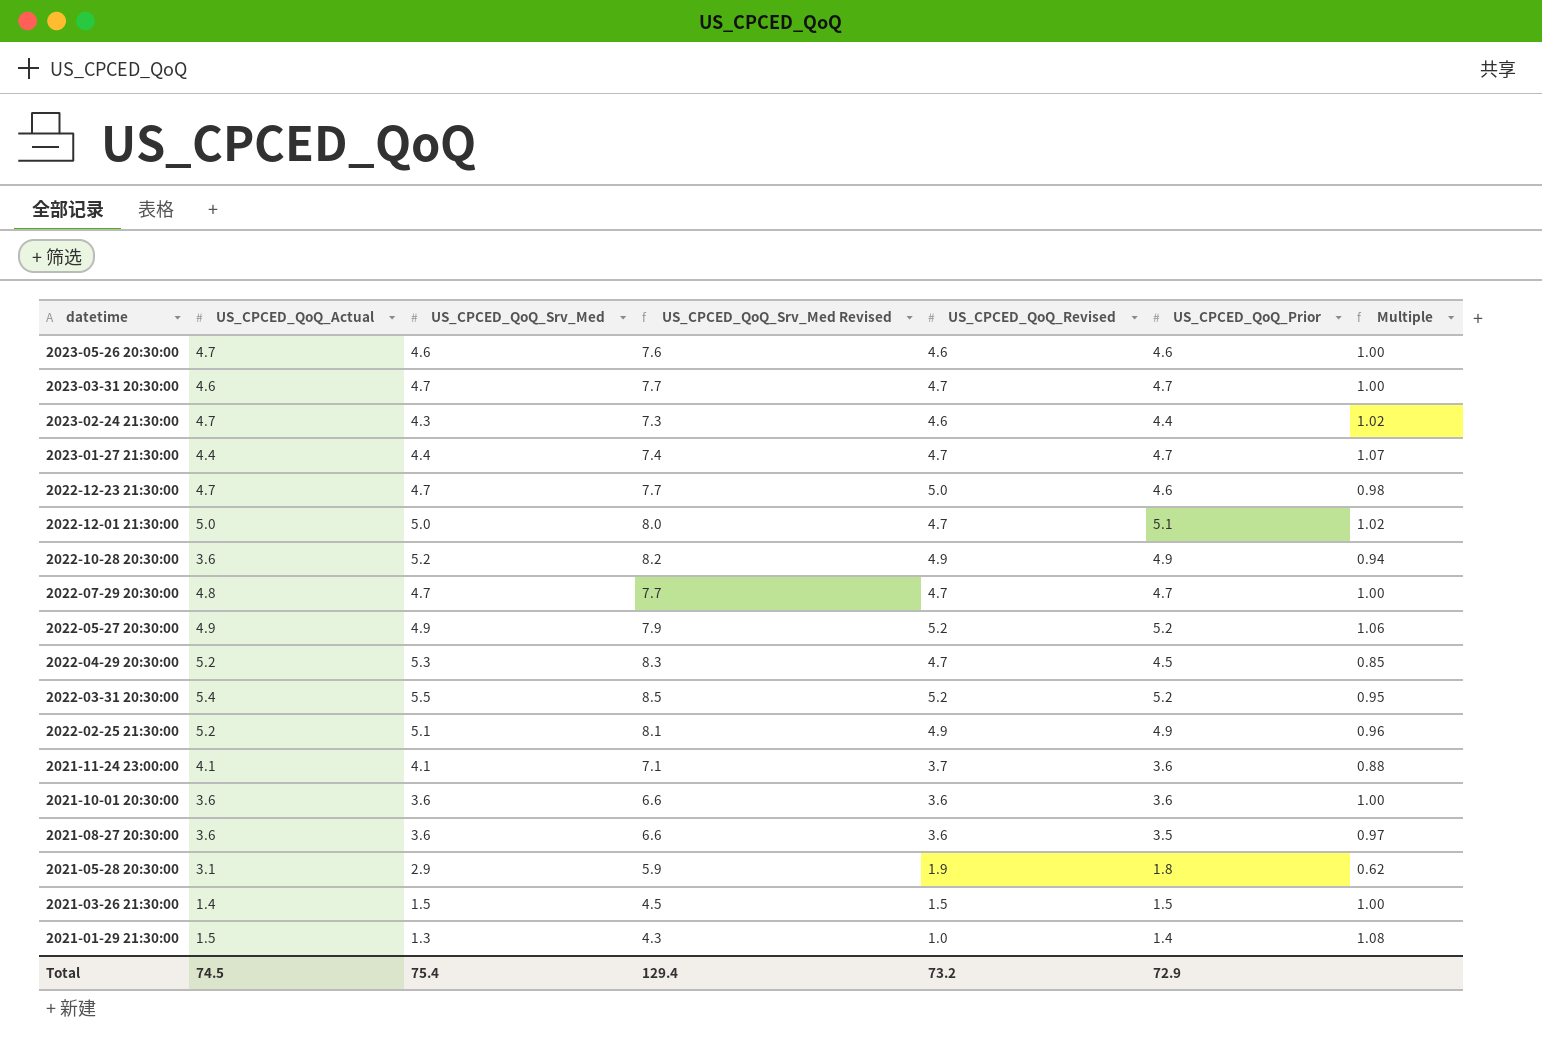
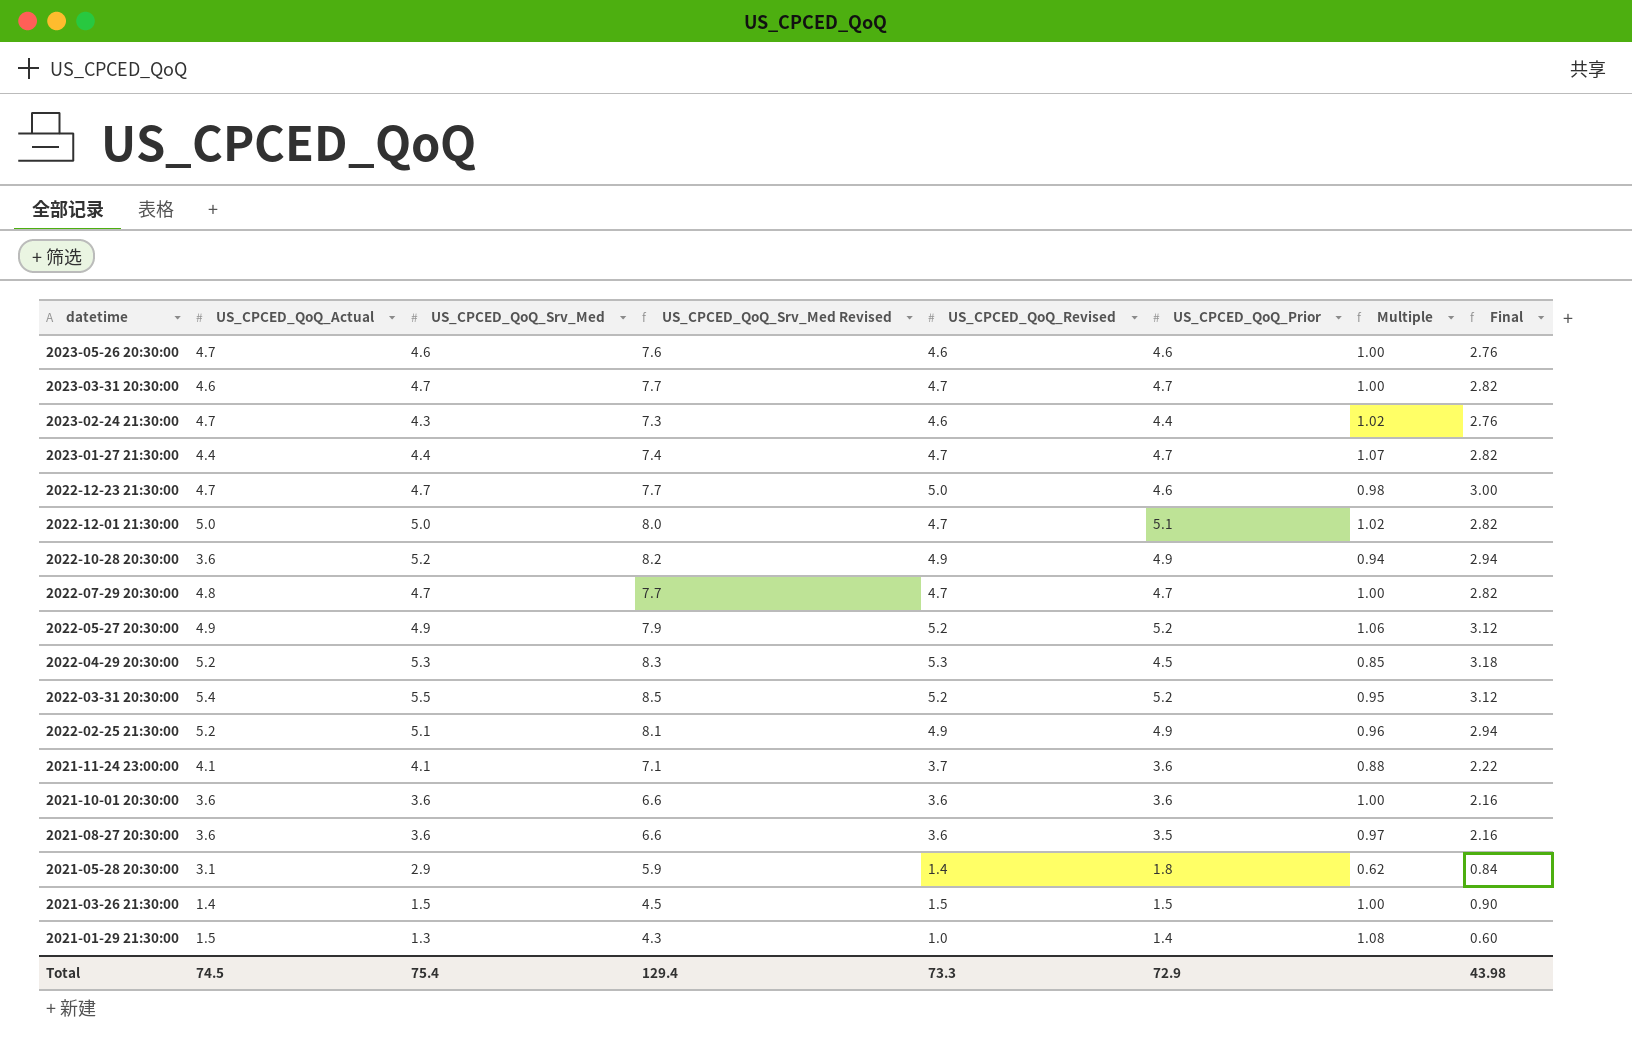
column Final | formula: none -> [US_CPCED_QoQ_Revised] * 0.6
2022-04-29 20:30:00 | US_CPCED_QoQ_Revised: 4.7 -> 5.3
2021-05-28 20:30:00 | US_CPCED_QoQ_Revised: 1.9 -> 1.4
Total | US_CPCED_QoQ_Revised: 73.2 -> 73.3

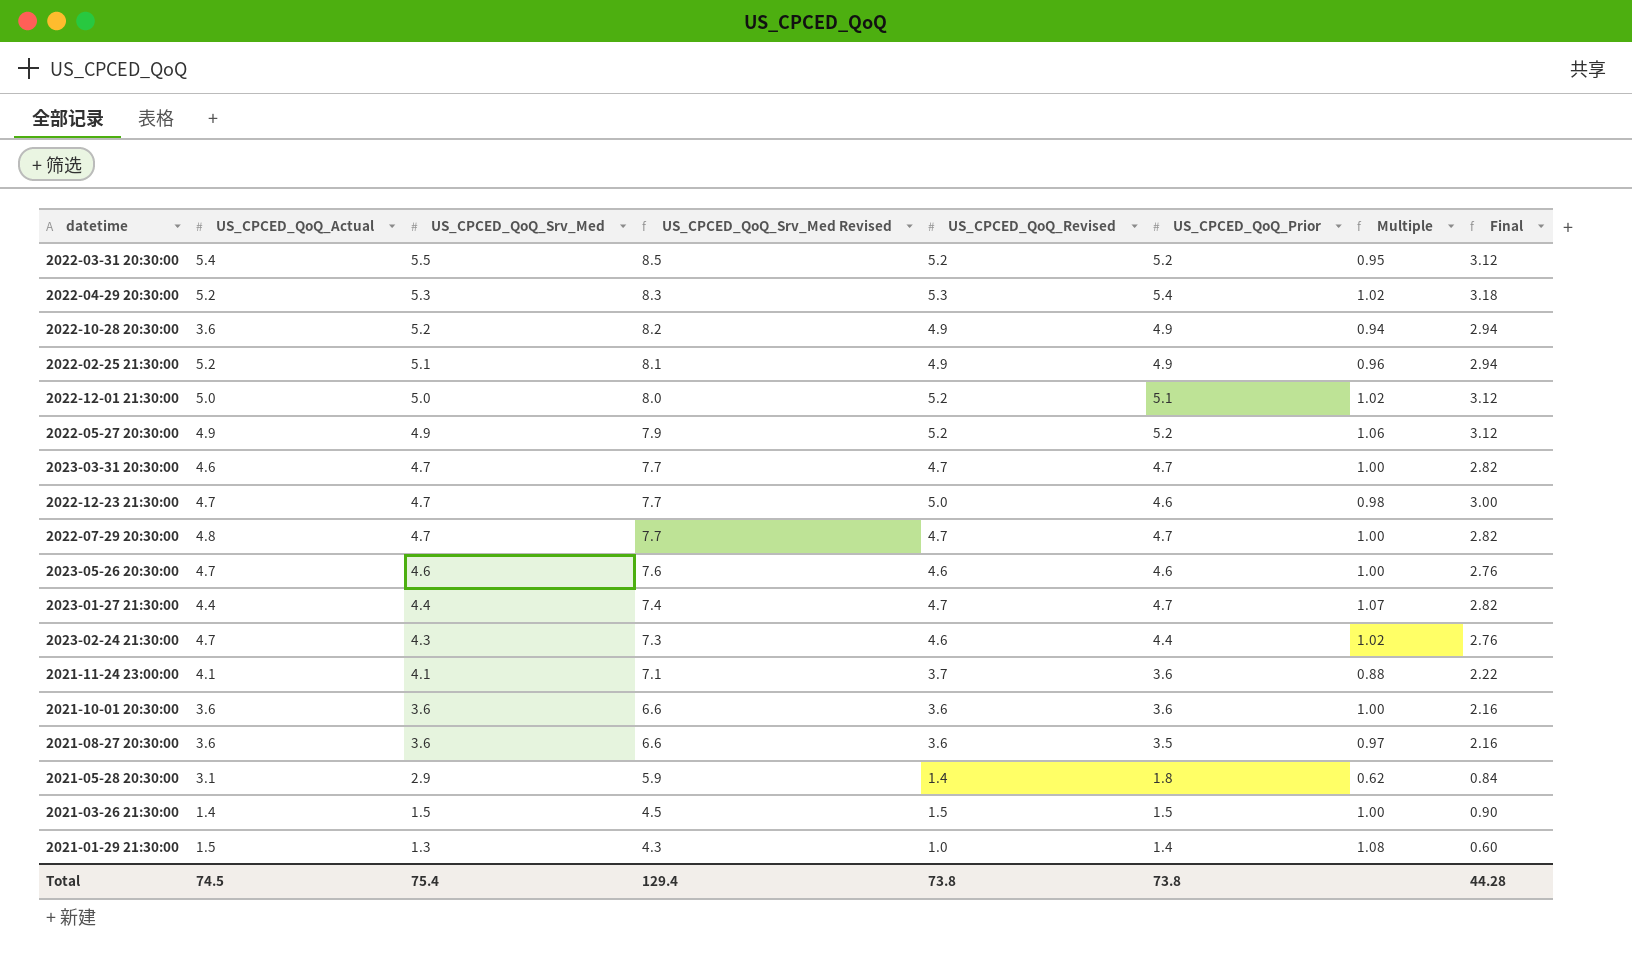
row order: datetime descending -> US_CPCED_QoQ_Srv_Med descending
2022-04-29 20:30:00 | US_CPCED_QoQ_Prior: 4.5 -> 5.4
2022-04-29 20:30:00 | Multiple: 0.85 -> 1.02
2022-12-01 21:30:00 | US_CPCED_QoQ_Revised: 4.7 -> 5.2
2022-12-01 21:30:00 | Final: 2.82 -> 3.12
Total | US_CPCED_QoQ_Revised: 73.3 -> 73.8
Total | US_CPCED_QoQ_Prior: 72.9 -> 73.8
Total | Final: 43.98 -> 44.28

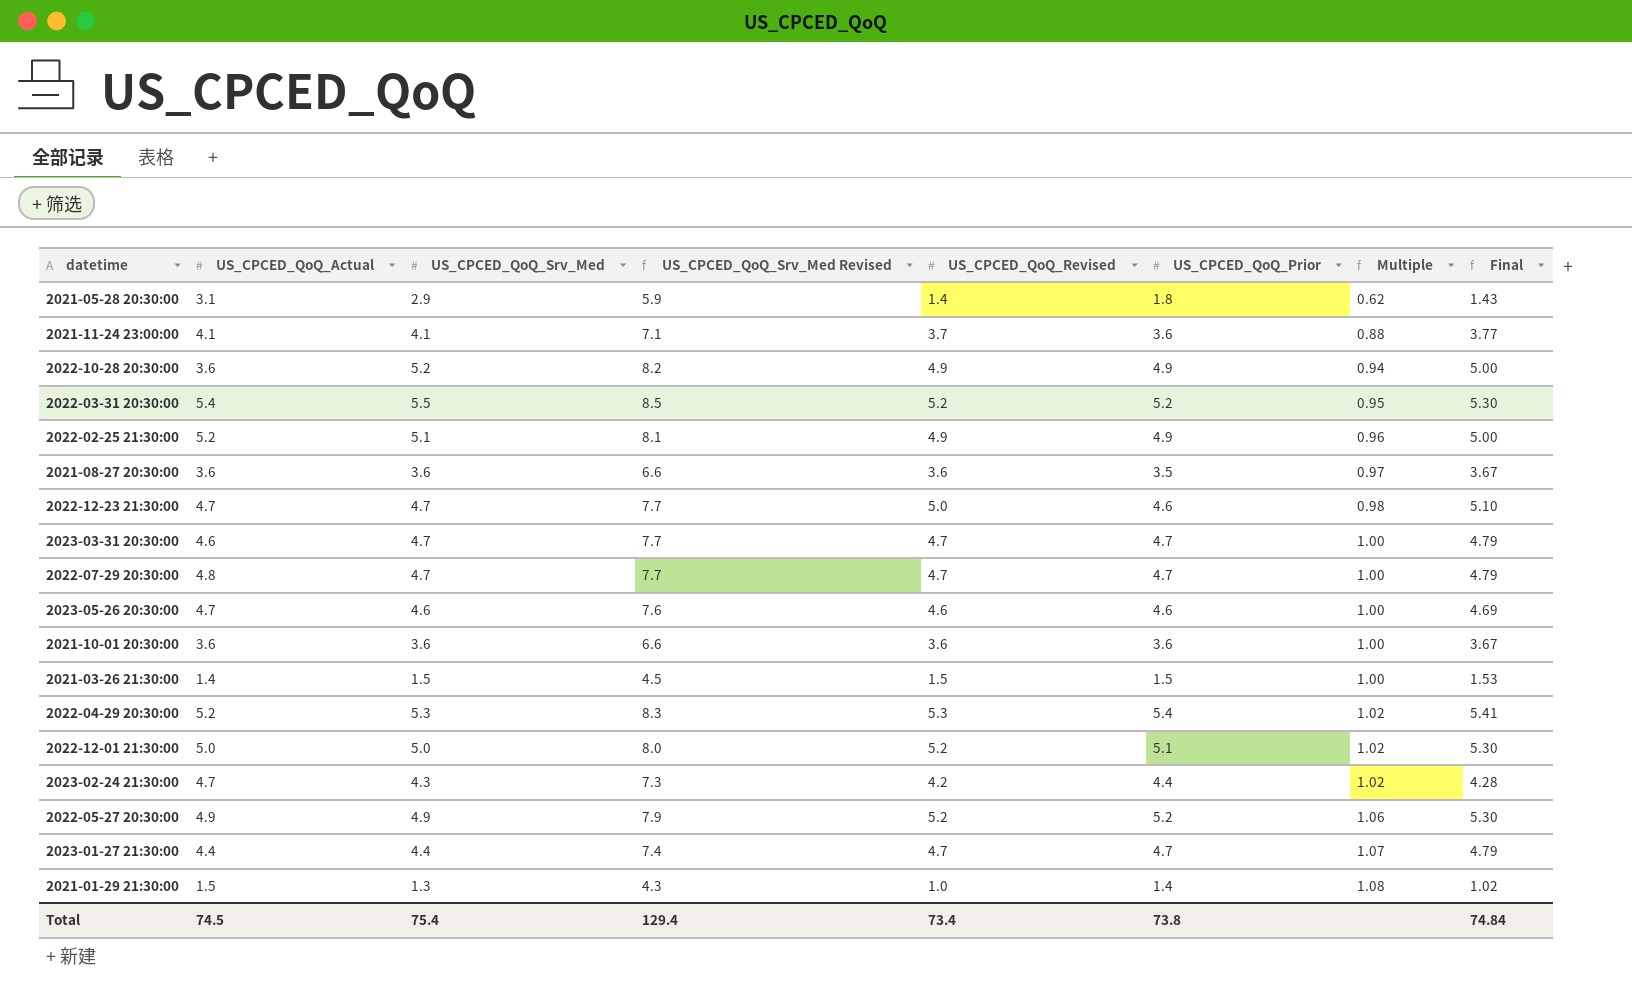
row order: US_CPCED_QoQ_Srv_Med descending -> Multiple ascending
column Final | formula: [US_CPCED_QoQ_Revised] * 0.6 -> [US_CPCED_QoQ_Revised] * 1.02
2023-02-24 21:30:00 | US_CPCED_QoQ_Revised: 4.6 -> 4.2
Total | US_CPCED_QoQ_Revised: 73.8 -> 73.4
Total | Final: 44.28 -> 74.84

